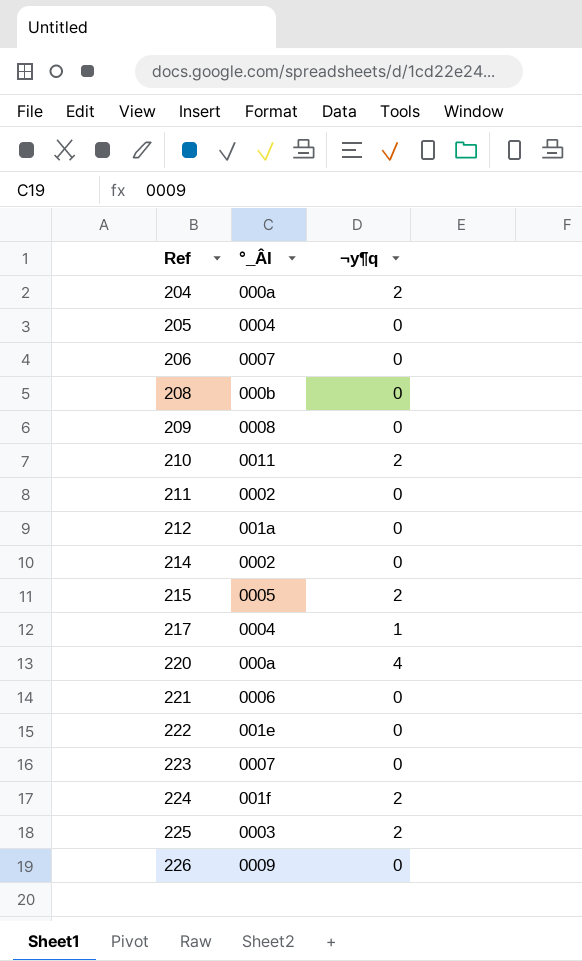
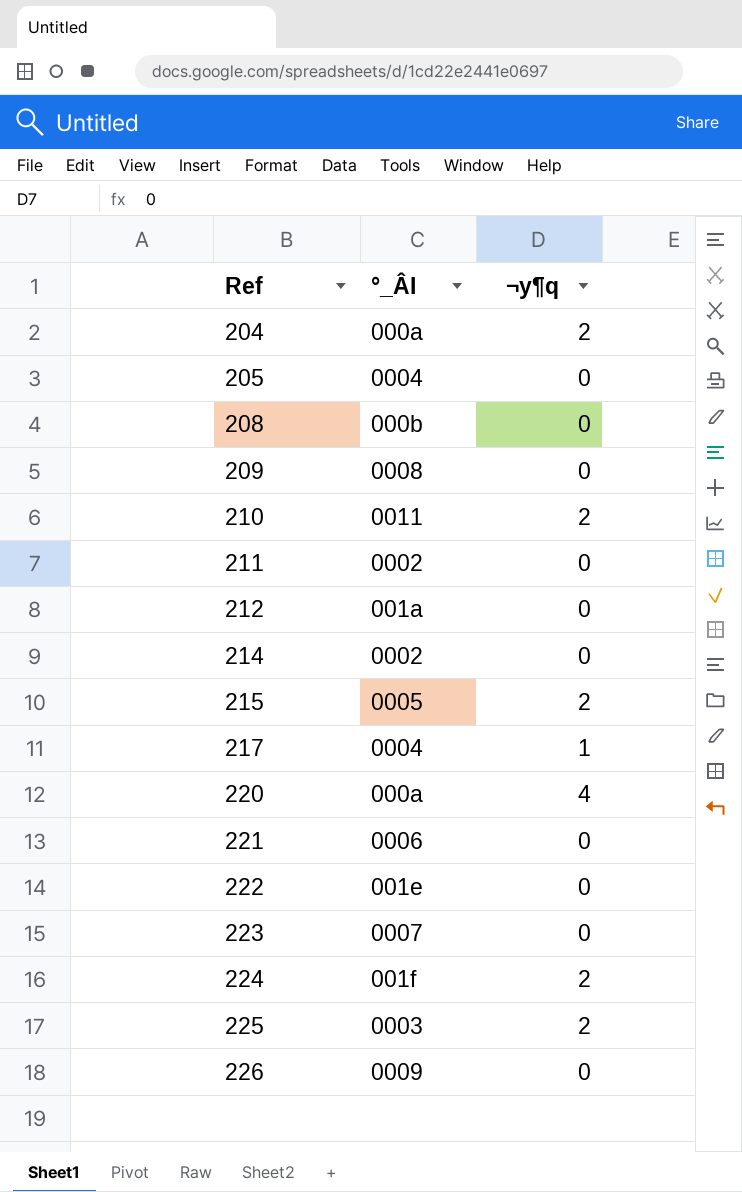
row 206: 0007 | 0 -> none

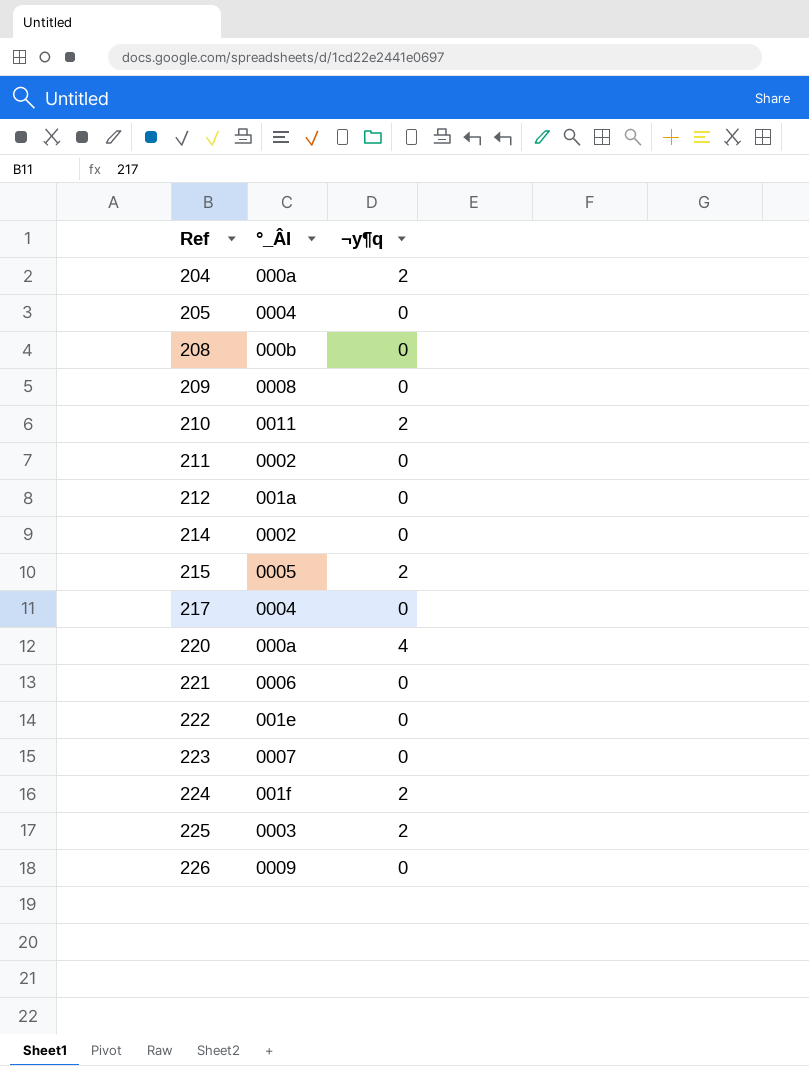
217 | ¬y¶q: 1 -> 0

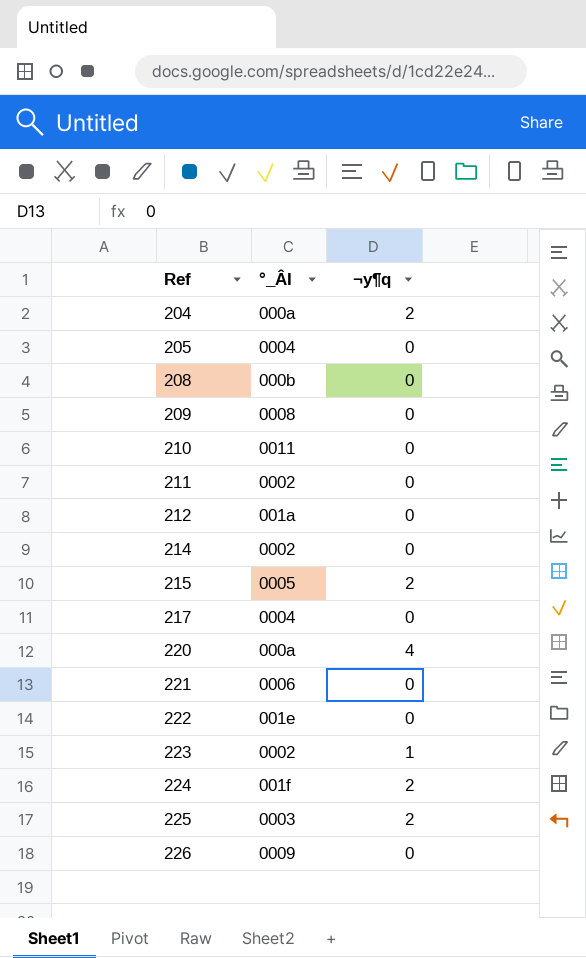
210 | ¬y¶q: 2 -> 0
223 | °_ÂI: 0007 -> 0002
223 | ¬y¶q: 0 -> 1

